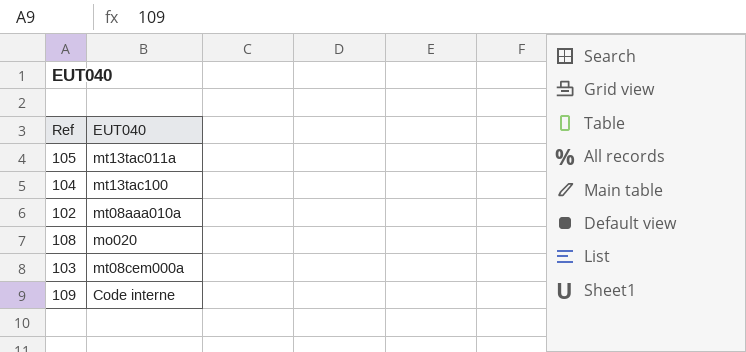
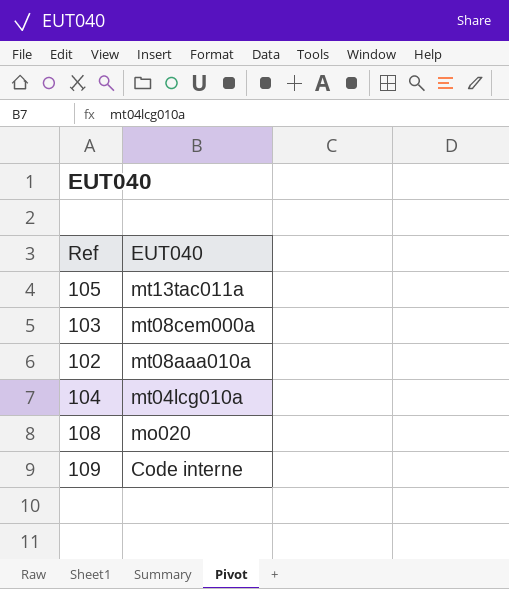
row order: none -> EUT040 descending
104 | EUT040: mt13tac100 -> mt04lcg010a

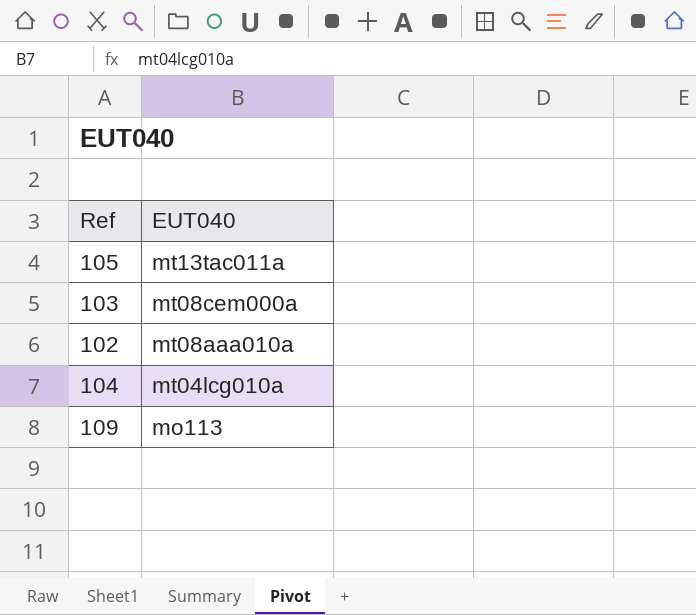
row 108: mo020 -> none
109 | EUT040: Code interne -> mo113

